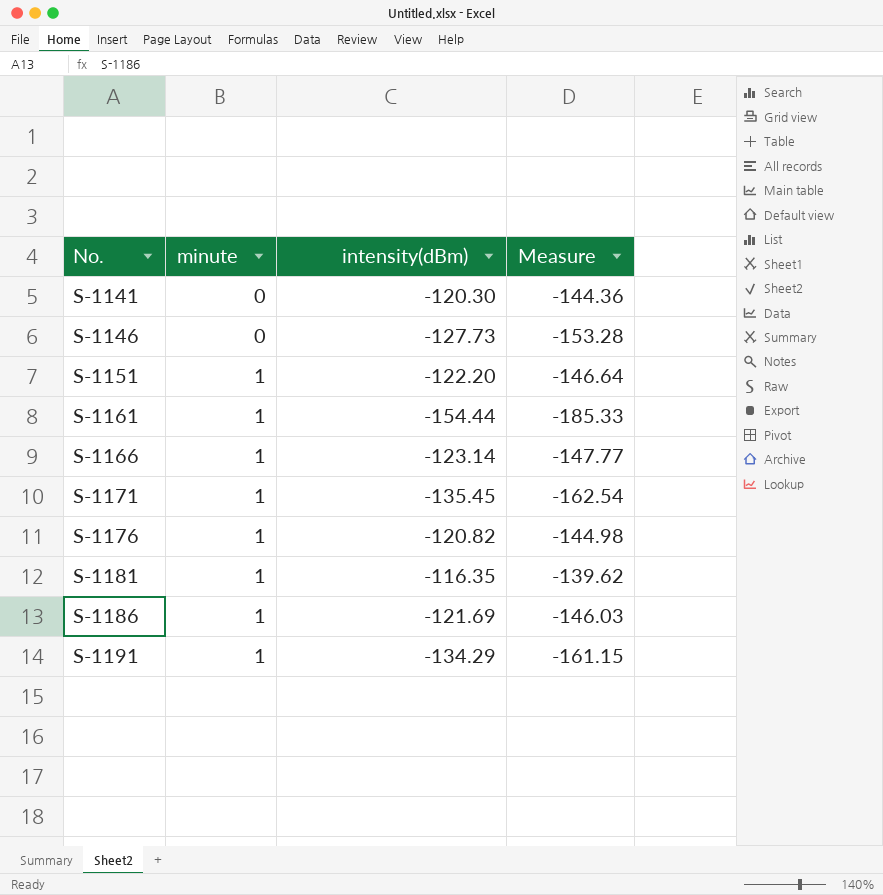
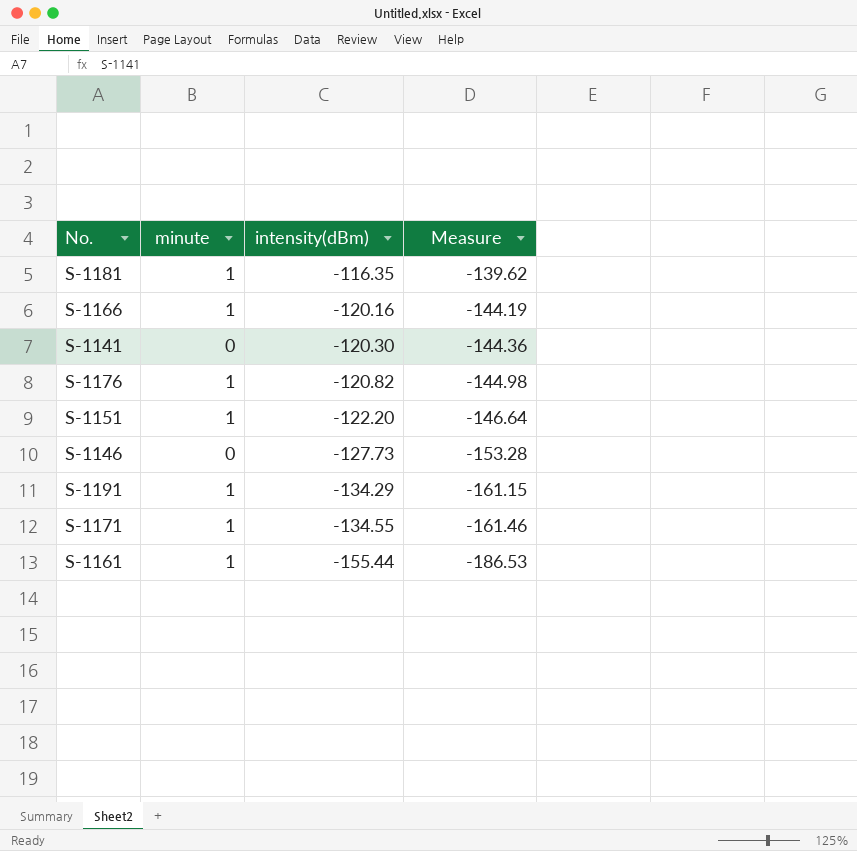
row order: No. ascending -> intensity(dBm) descending
row S-1186: 1 | -121.69 | -146.03 -> none
S-1166 | intensity(dBm): -123.14 -> -120.16
S-1166 | Measure: -147.77 -> -144.19
S-1171 | intensity(dBm): -135.45 -> -134.55
S-1171 | Measure: -162.54 -> -161.46
S-1161 | intensity(dBm): -154.44 -> -155.44
S-1161 | Measure: -185.33 -> -186.53

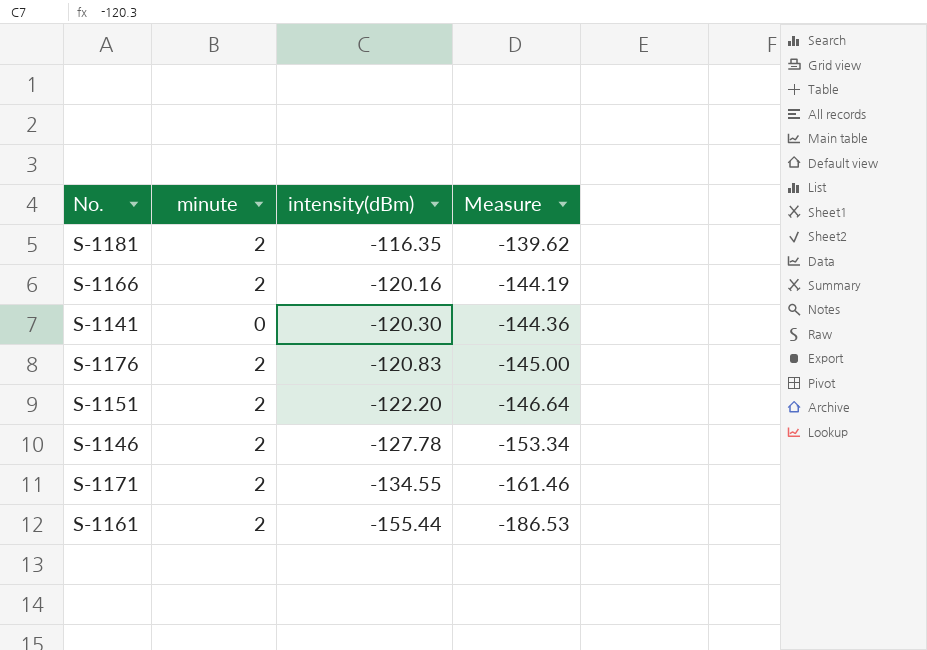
row S-1191: 1 | -134.29 | -161.15 -> none
S-1181 | minute: 1 -> 2
S-1166 | minute: 1 -> 2
S-1176 | minute: 1 -> 2
S-1176 | intensity(dBm): -120.82 -> -120.83
S-1176 | Measure: -144.98 -> -145.00
S-1151 | minute: 1 -> 2
S-1146 | minute: 0 -> 2
S-1146 | intensity(dBm): -127.73 -> -127.78
S-1146 | Measure: -153.28 -> -153.34
S-1171 | minute: 1 -> 2
S-1161 | minute: 1 -> 2

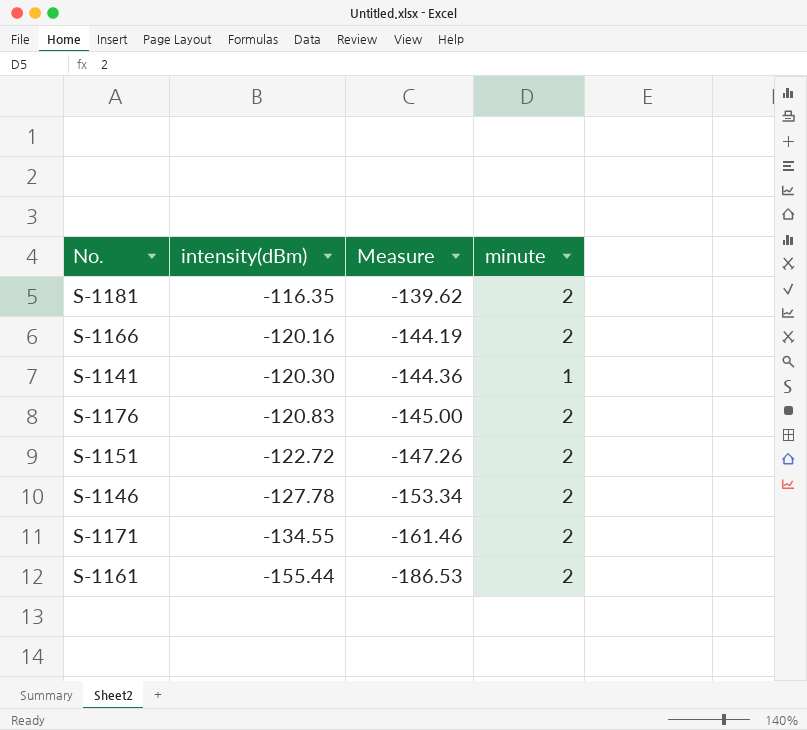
column minute | position: 2 -> 4
S-1141 | minute: 0 -> 1
S-1151 | intensity(dBm): -122.20 -> -122.72
S-1151 | Measure: -146.64 -> -147.26

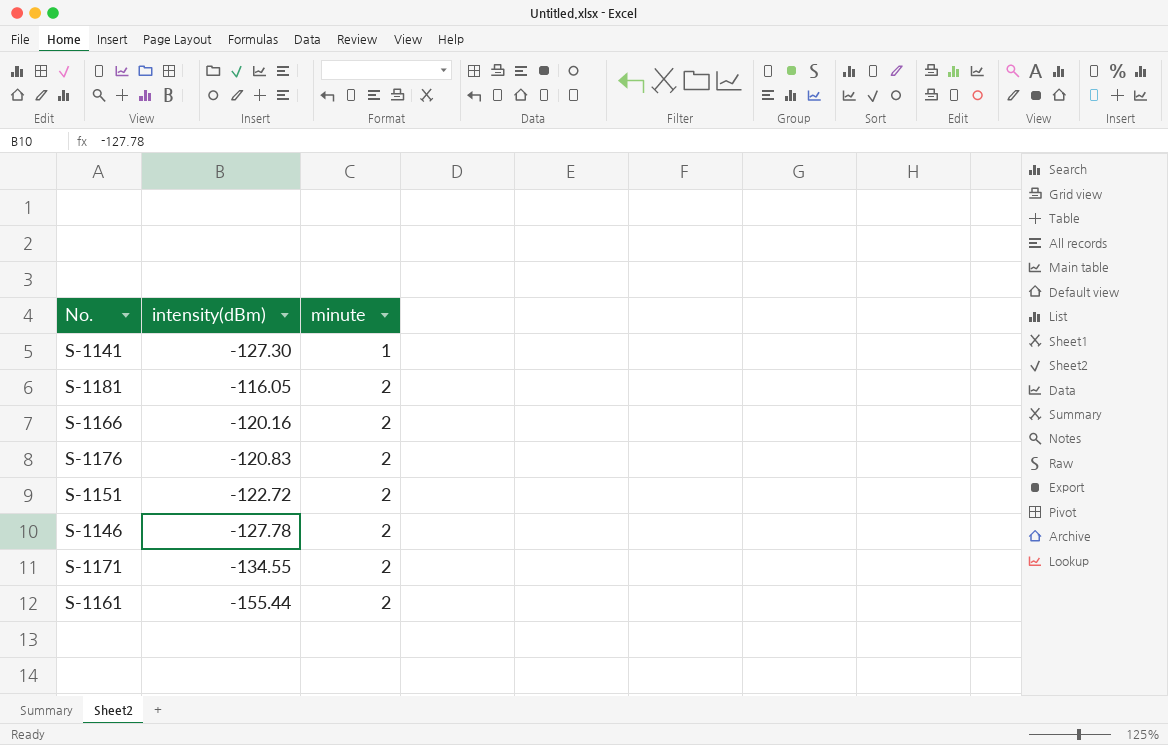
row order: intensity(dBm) descending -> minute ascending
column Measure | formula: [intensity(dBm)] * 1.2 -> none
S-1141 | intensity(dBm): -120.30 -> -127.30
S-1181 | intensity(dBm): -116.35 -> -116.05

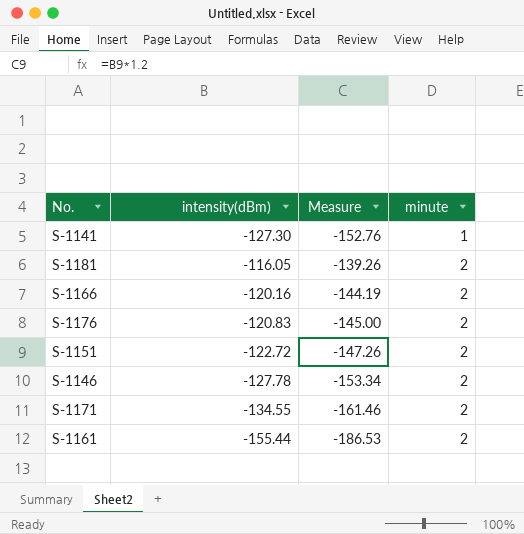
column Measure | formula: none -> [intensity(dBm)] * 1.2

